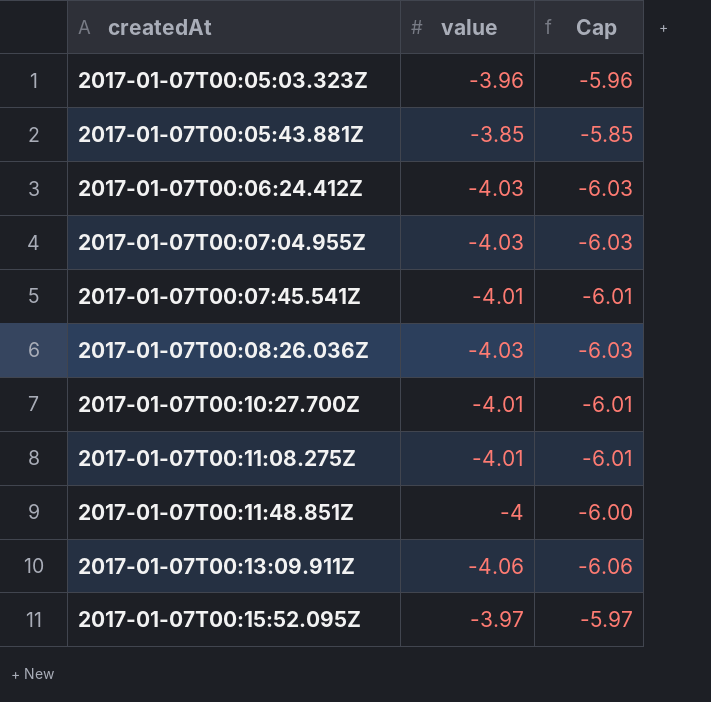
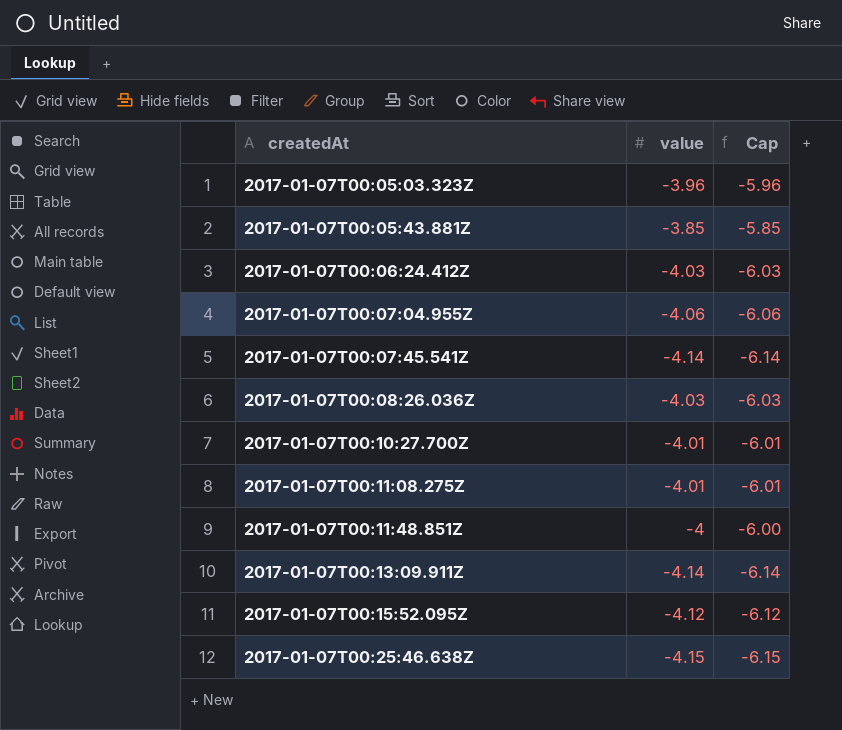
2017-01-07T00:07:04.955Z | value: -4.03 -> -4.06
2017-01-07T00:07:04.955Z | Cap: -6.03 -> -6.06
2017-01-07T00:07:45.541Z | value: -4.01 -> -4.14
2017-01-07T00:07:45.541Z | Cap: -6.01 -> -6.14
2017-01-07T00:13:09.911Z | value: -4.06 -> -4.14
2017-01-07T00:13:09.911Z | Cap: -6.06 -> -6.14
2017-01-07T00:15:52.095Z | value: -3.97 -> -4.12
2017-01-07T00:15:52.095Z | Cap: -5.97 -> -6.12
row 2017-01-07T00:25:46.638Z: none -> -4.15 | -6.15

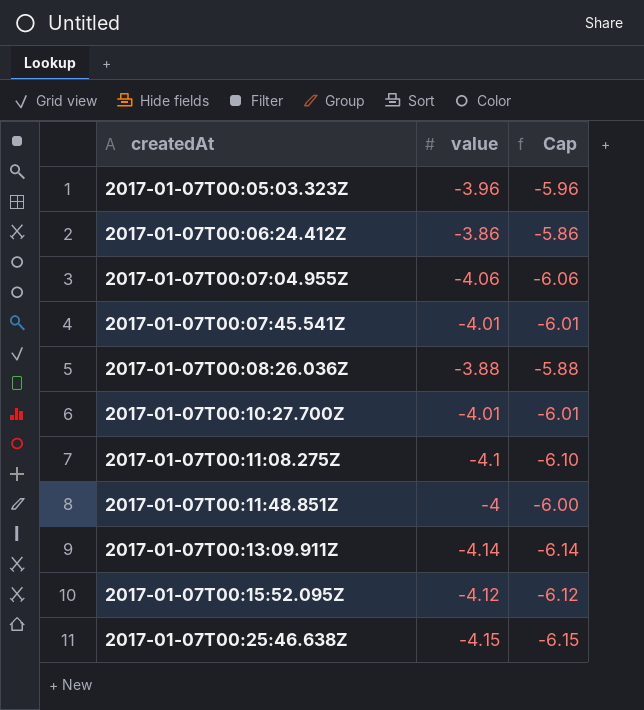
row 2017-01-07T00:05:43.881Z: -3.85 | -5.85 -> none
2017-01-07T00:06:24.412Z | value: -4.03 -> -3.86
2017-01-07T00:06:24.412Z | Cap: -6.03 -> -5.86
2017-01-07T00:07:45.541Z | value: -4.14 -> -4.01
2017-01-07T00:07:45.541Z | Cap: -6.14 -> -6.01
2017-01-07T00:08:26.036Z | value: -4.03 -> -3.88
2017-01-07T00:08:26.036Z | Cap: -6.03 -> -5.88
2017-01-07T00:11:08.275Z | value: -4.01 -> -4.1
2017-01-07T00:11:08.275Z | Cap: -6.01 -> -6.10

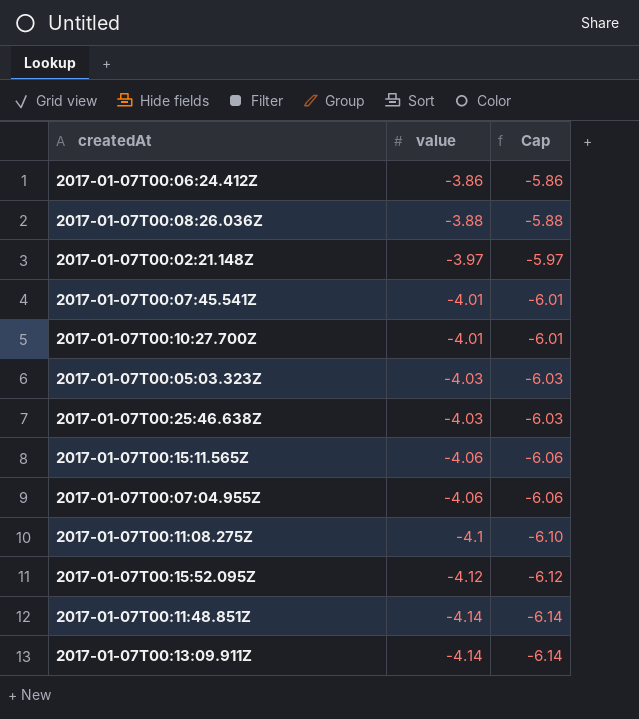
row order: createdAt ascending -> value descending
row 2017-01-07T00:02:21.148Z: none -> -3.97 | -5.97
2017-01-07T00:05:03.323Z | value: -3.96 -> -4.03
2017-01-07T00:05:03.323Z | Cap: -5.96 -> -6.03
2017-01-07T00:25:46.638Z | value: -4.15 -> -4.03
2017-01-07T00:25:46.638Z | Cap: -6.15 -> -6.03
row 2017-01-07T00:15:11.565Z: none -> -4.06 | -6.06
2017-01-07T00:11:48.851Z | value: -4 -> -4.14
2017-01-07T00:11:48.851Z | Cap: -6.00 -> -6.14

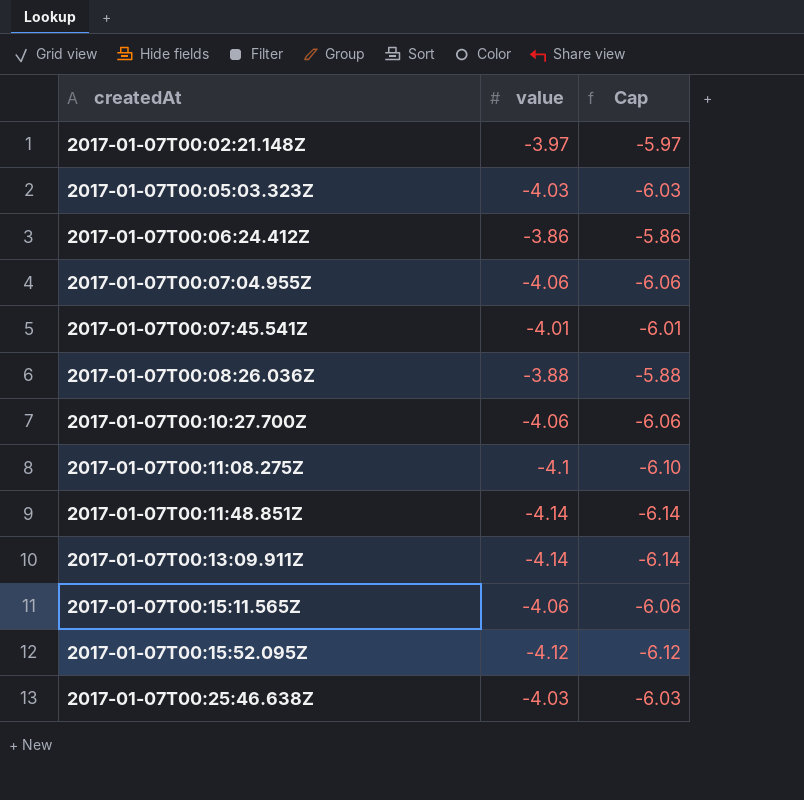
row order: value descending -> createdAt ascending
2017-01-07T00:10:27.700Z | value: -4.01 -> -4.06
2017-01-07T00:10:27.700Z | Cap: -6.01 -> -6.06

